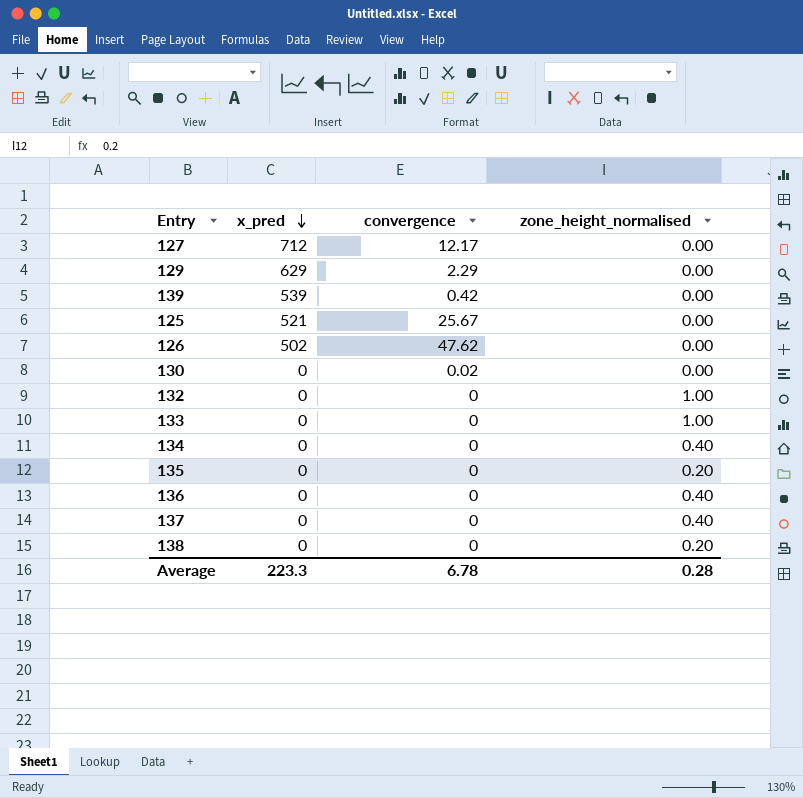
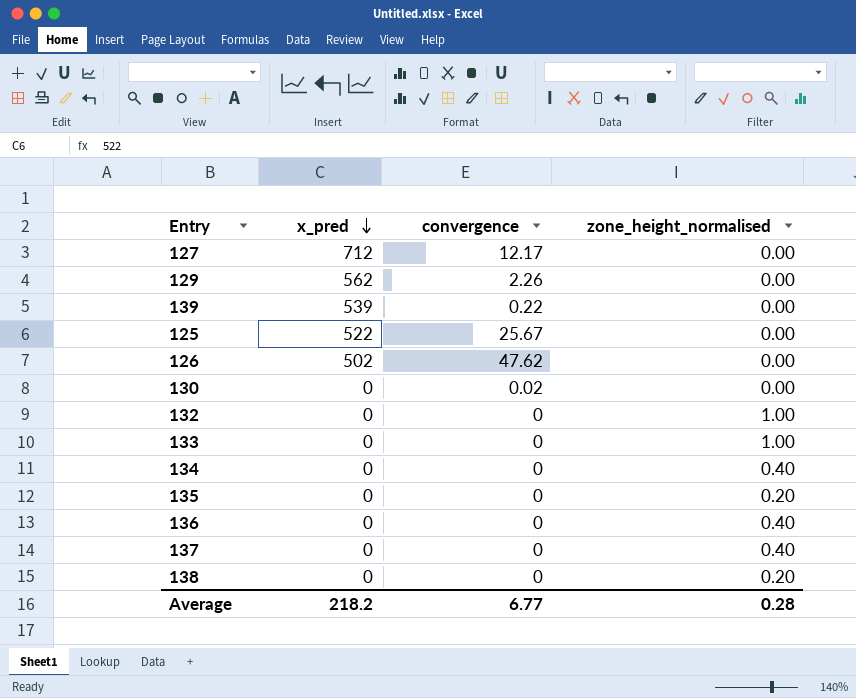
129 | x_pred: 629 -> 562
129 | convergence: 2.29 -> 2.26
139 | convergence: 0.42 -> 0.22
125 | x_pred: 521 -> 522
Average | x_pred: 223.3 -> 218.2
Average | convergence: 6.78 -> 6.77

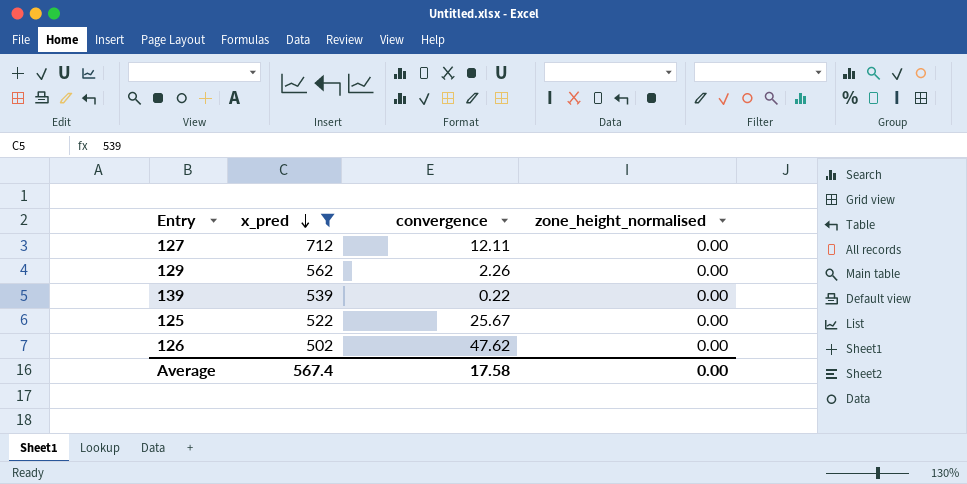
filter: none -> x_pred != 0
127 | convergence: 12.17 -> 12.11
Average | x_pred: 218.2 -> 567.4
Average | convergence: 6.77 -> 17.58
Average | zone_height_normalised: 0.28 -> 0.00

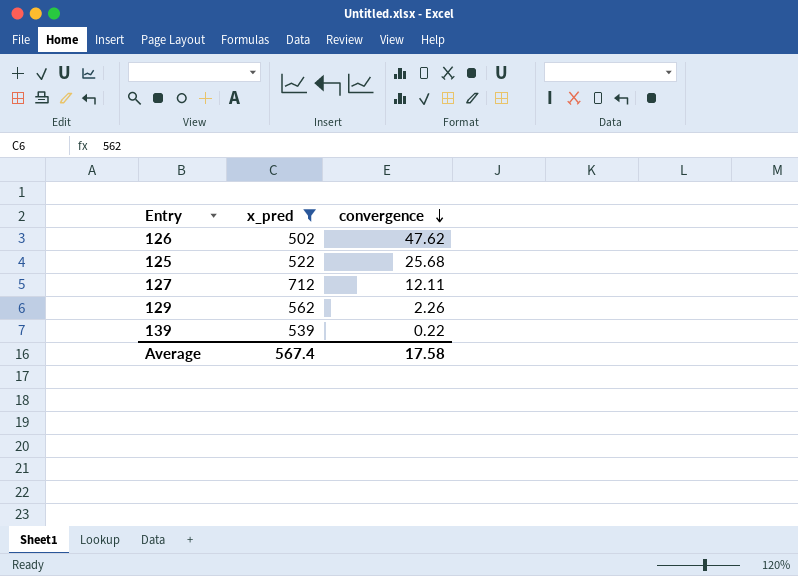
row order: x_pred descending -> convergence descending
column zone_height_normalised | position: 4 -> none
125 | convergence: 25.67 -> 25.68

